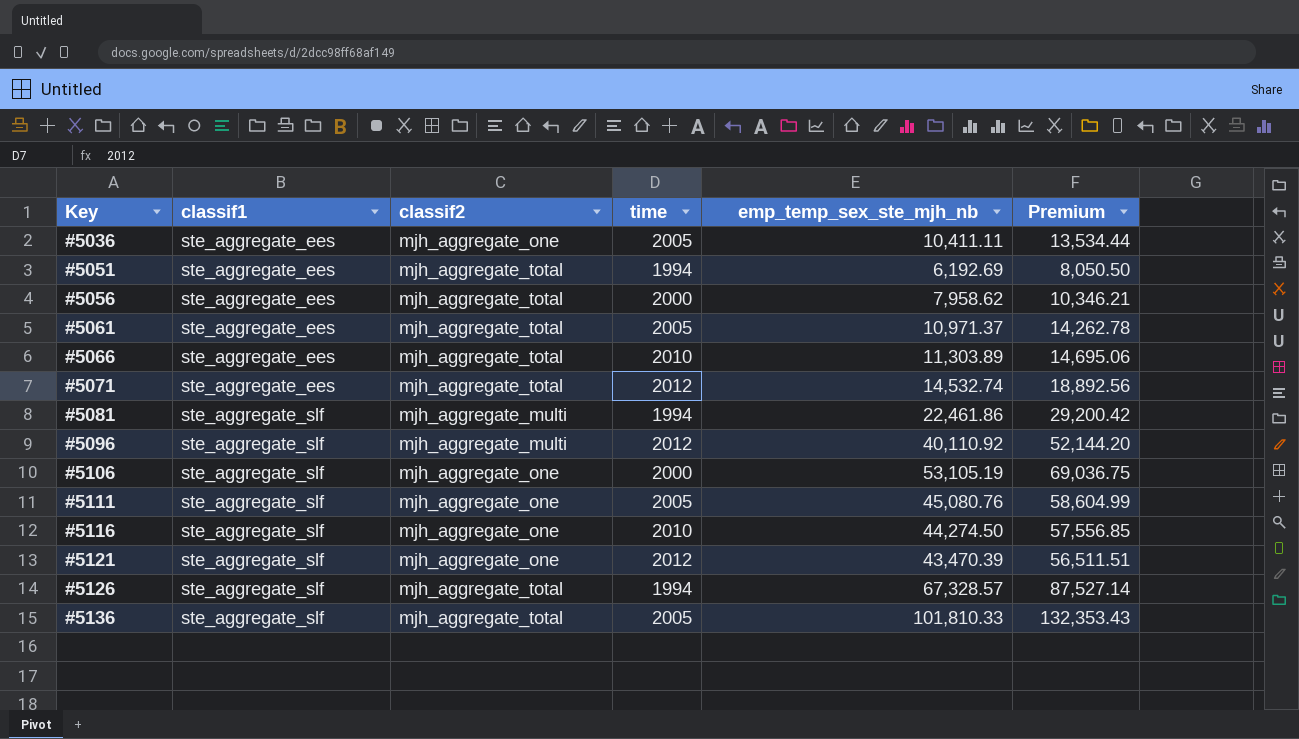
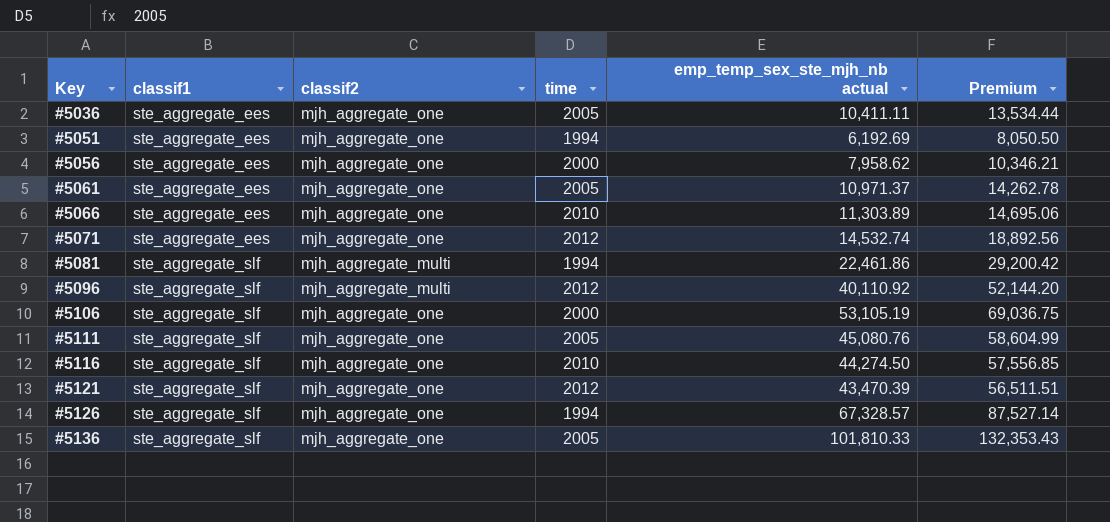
column name: emp_temp_sex_ste_mjh_nb -> emp_temp_sex_ste_mjh_nb actual
#5051 | classif2: mjh_aggregate_total -> mjh_aggregate_one
#5056 | classif2: mjh_aggregate_total -> mjh_aggregate_one
#5061 | classif2: mjh_aggregate_total -> mjh_aggregate_one
#5066 | classif2: mjh_aggregate_total -> mjh_aggregate_one
#5071 | classif2: mjh_aggregate_total -> mjh_aggregate_one
#5126 | classif2: mjh_aggregate_total -> mjh_aggregate_one
#5136 | classif2: mjh_aggregate_total -> mjh_aggregate_one

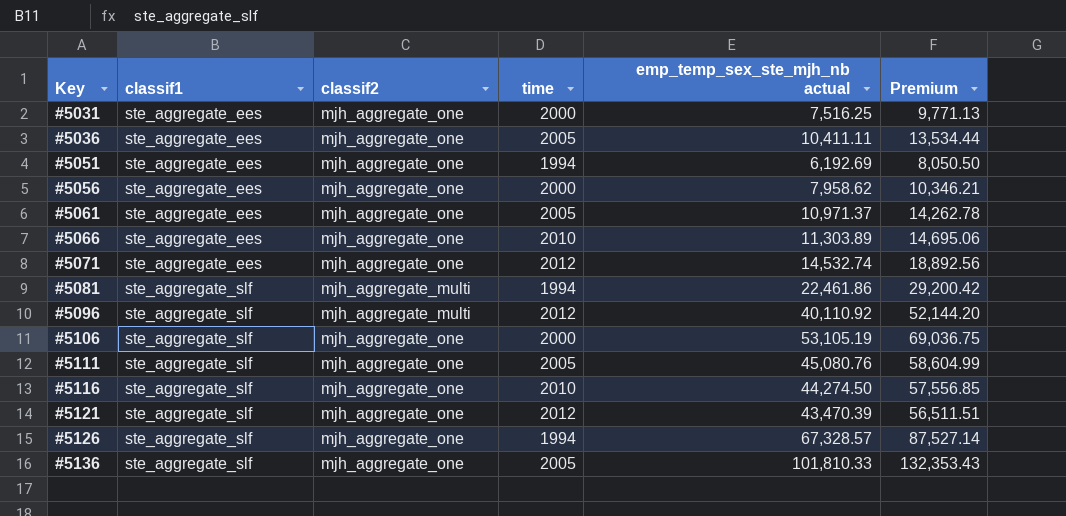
row #5031: none -> ste_aggregate_ees | mjh_aggregate_one | 2000 | 7,516.25 | 9,771.13

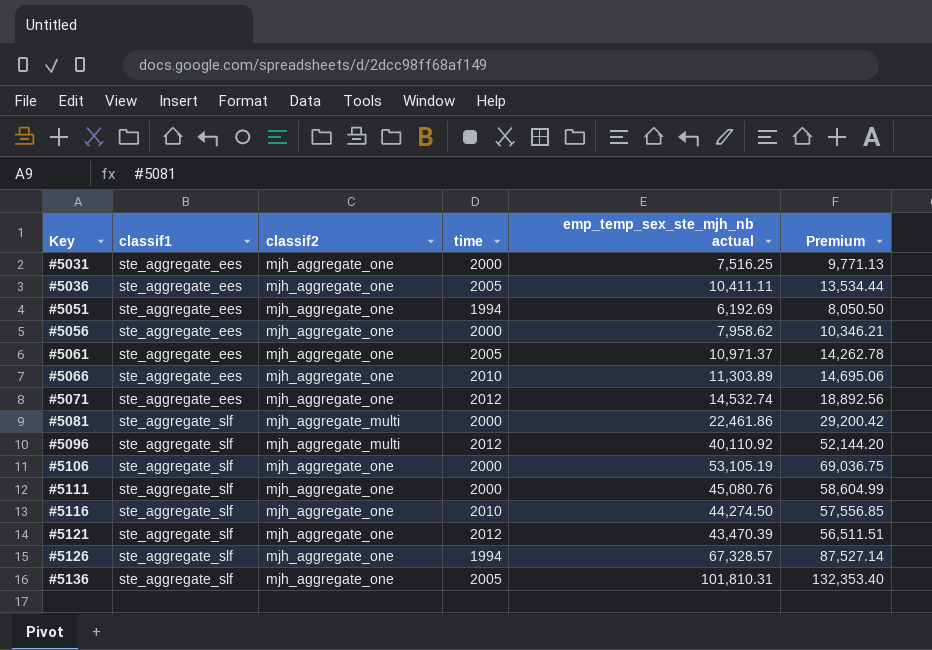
#5081 | time: 1994 -> 2000
#5111 | time: 2005 -> 2000
#5136 | emp_temp_sex_ste_mjh_nb actual: 101,810.33 -> 101,810.31
#5136 | Premium: 132,353.43 -> 132,353.40

